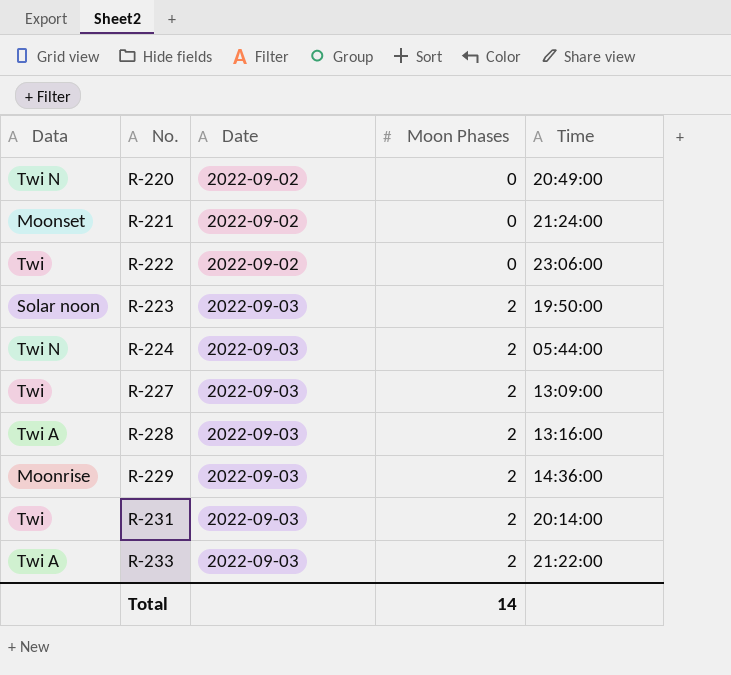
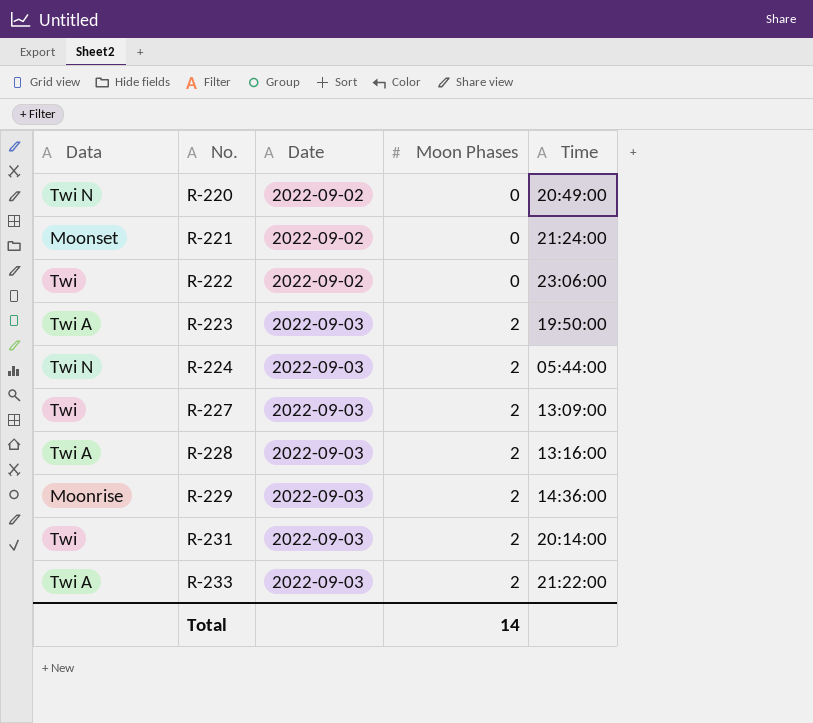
R-223 | Data: Solar noon -> Twi A

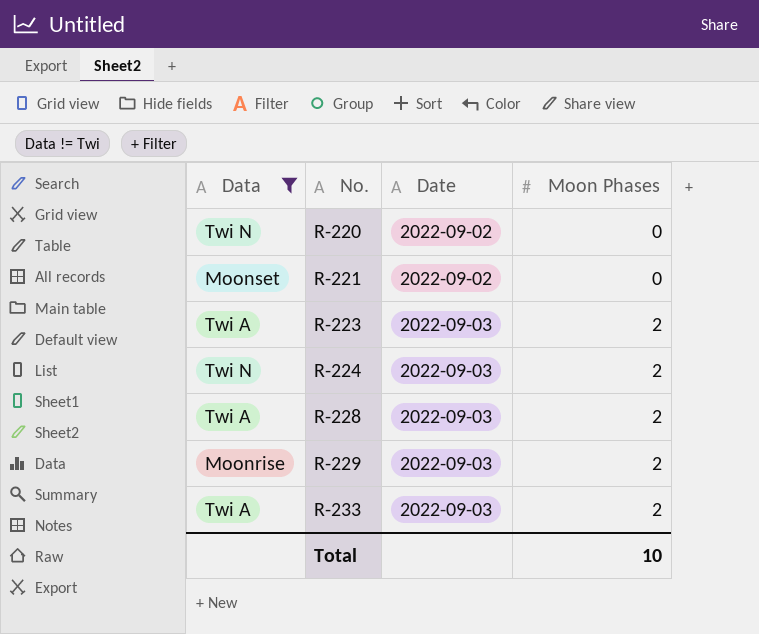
filter: none -> Data != Twi
column Time | position: 5 -> none
Total | Moon Phases: 14 -> 10

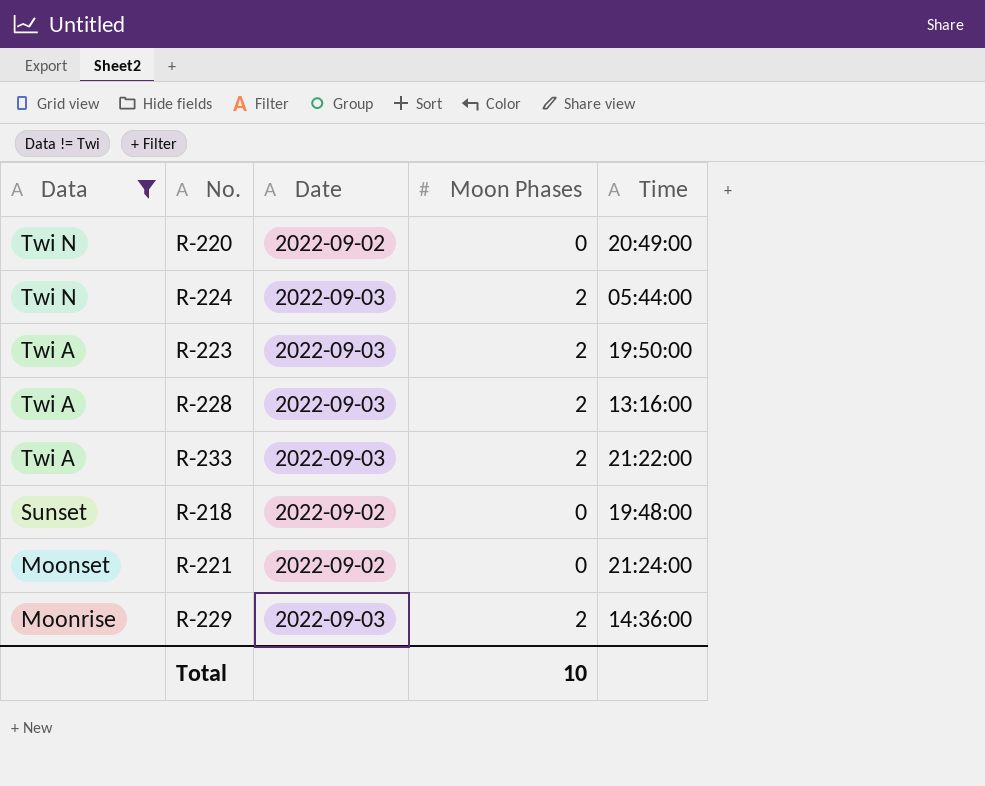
row order: No. ascending -> Data descending
column Time | position: none -> 5
row R-218: none -> Sunset | 2022-09-02 | 0 | 19:48:00

